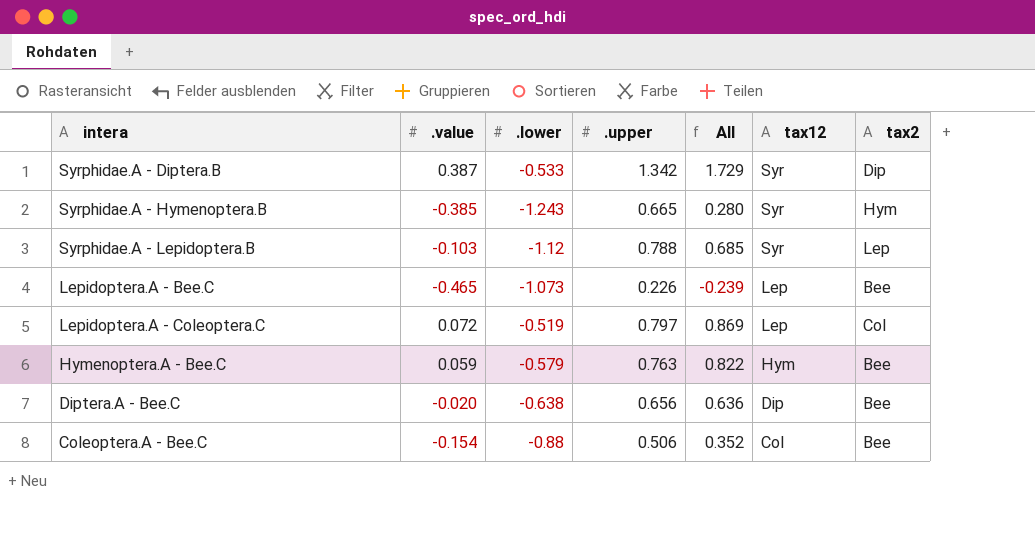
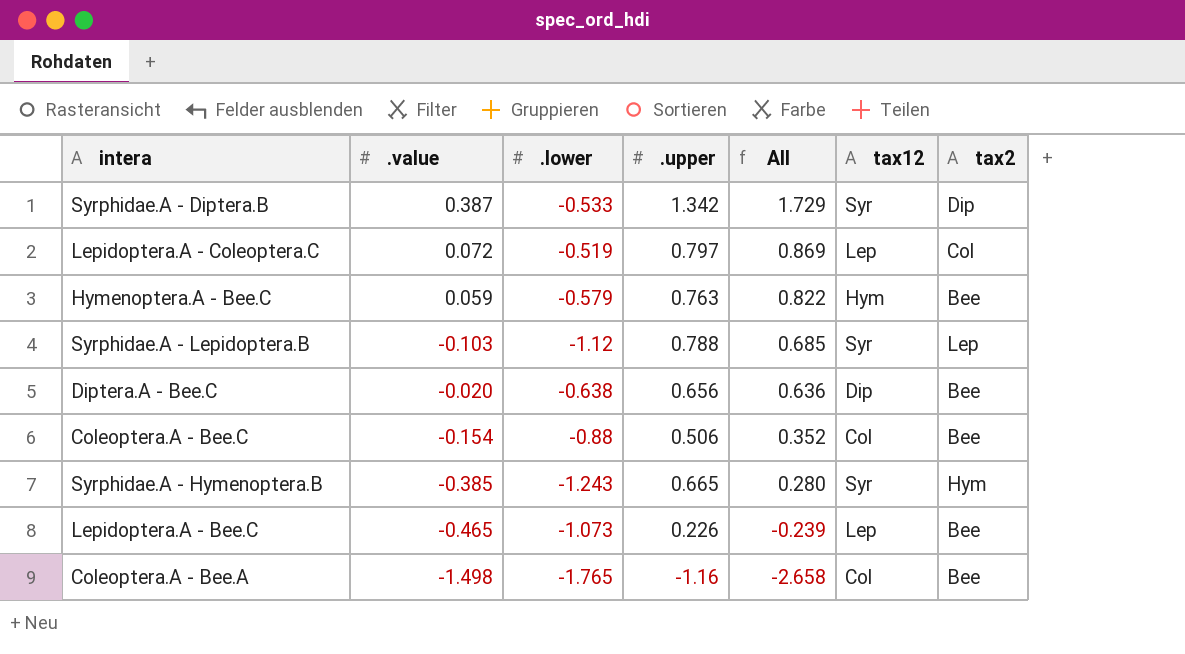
row order: tax12 descending -> All descending
row Coleoptera.A - Bee.A: none -> -1.498 | -1.765 | -1.16 | -2.658 | Col | Bee

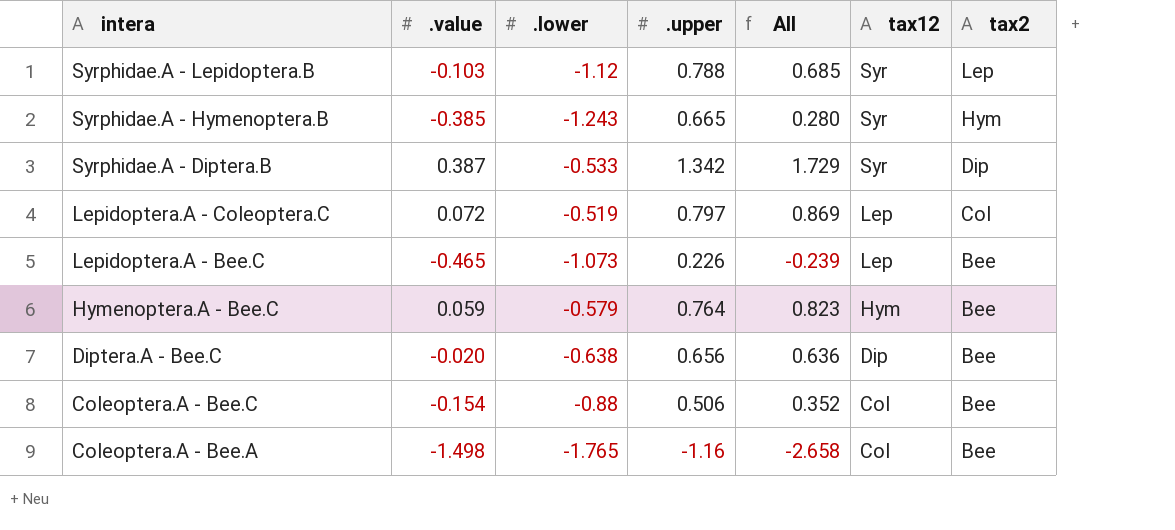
row order: All descending -> intera descending
Hymenoptera.A - Bee.C | .upper: 0.763 -> 0.764
Hymenoptera.A - Bee.C | All: 0.822 -> 0.823

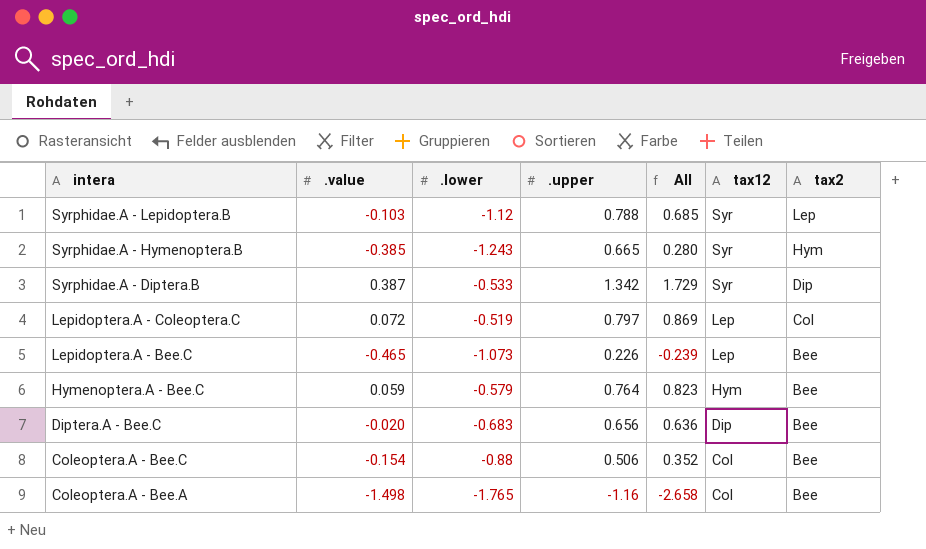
Diptera.A - Bee.C | .lower: -0.638 -> -0.683

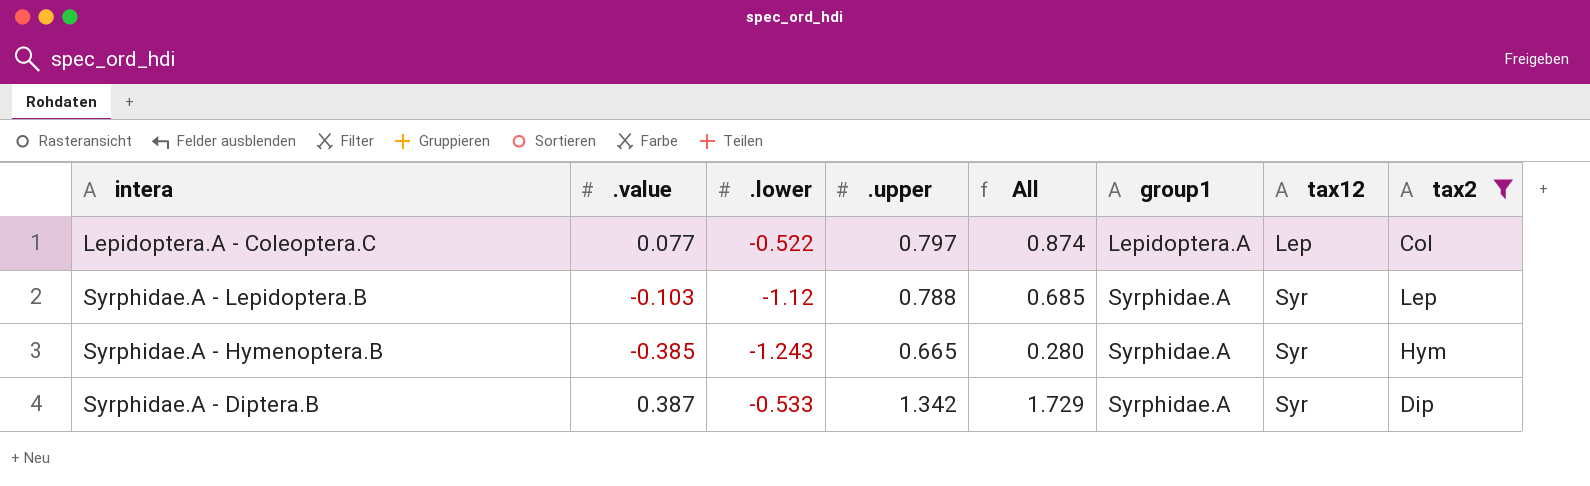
filter: none -> tax2 != Bee
row order: intera descending -> group1 ascending
column group1 | position: none -> 6
Lepidoptera.A - Coleoptera.C | .value: 0.072 -> 0.077
Lepidoptera.A - Coleoptera.C | .lower: -0.519 -> -0.522
Lepidoptera.A - Coleoptera.C | All: 0.869 -> 0.874

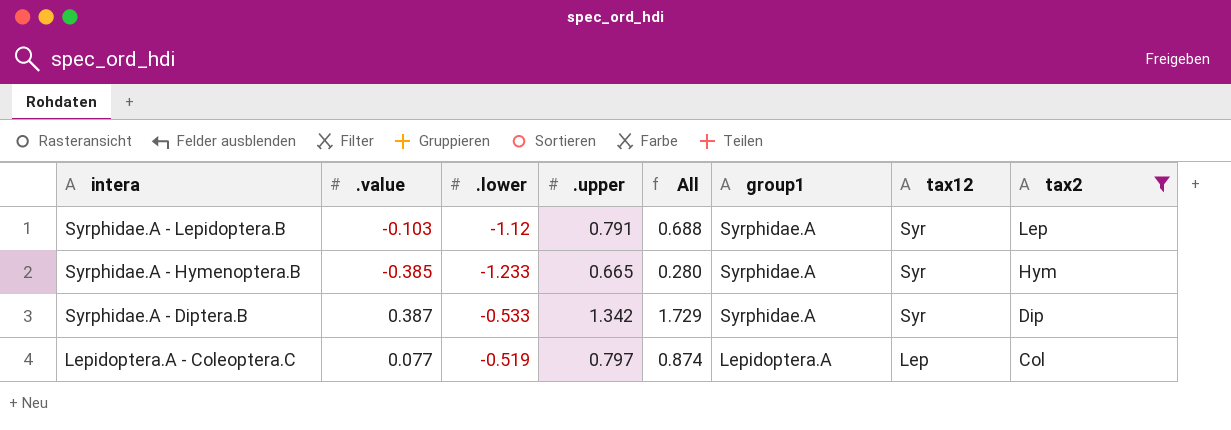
row order: group1 ascending -> intera descending
Syrphidae.A - Lepidoptera.B | .upper: 0.788 -> 0.791
Syrphidae.A - Lepidoptera.B | All: 0.685 -> 0.688
Syrphidae.A - Hymenoptera.B | .lower: -1.243 -> -1.233
Lepidoptera.A - Coleoptera.C | .lower: -0.522 -> -0.519

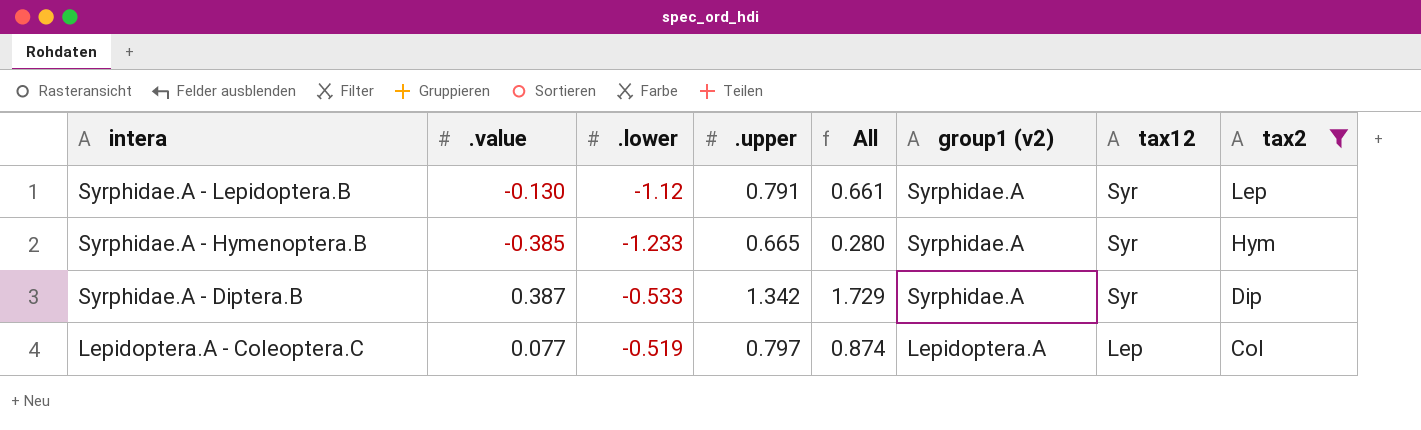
column name: group1 -> group1 (v2)
Syrphidae.A - Lepidoptera.B | .value: -0.103 -> -0.130
Syrphidae.A - Lepidoptera.B | All: 0.688 -> 0.661

